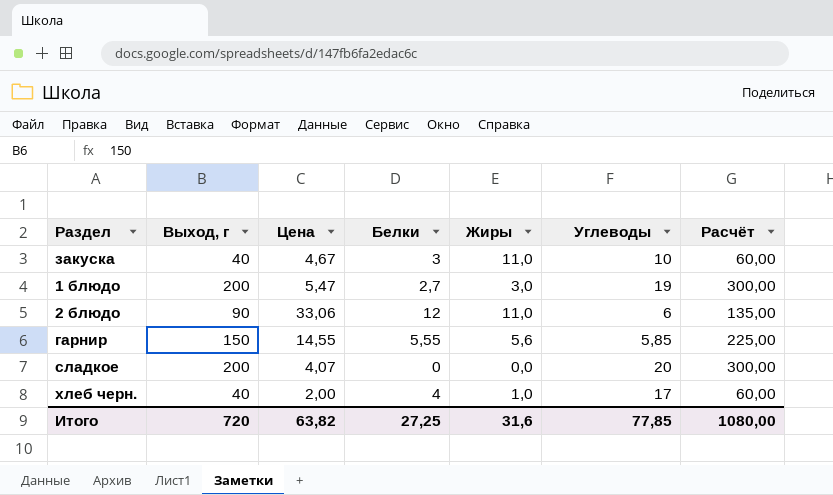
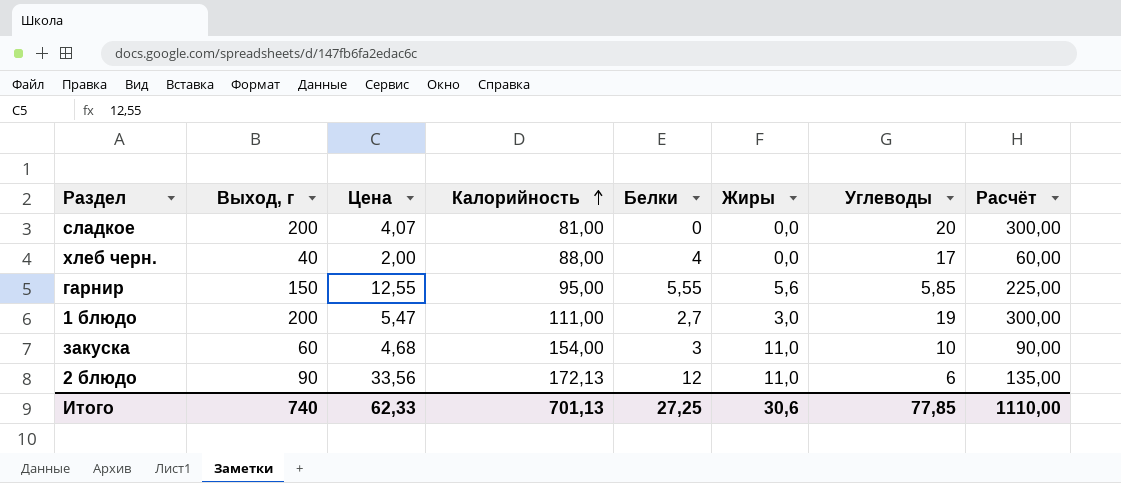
row order: none -> Калорийность ascending
column Калорийность | position: none -> 4
хлеб черн. | Жиры: 1,0 -> 0,0
гарнир | Цена: 14,55 -> 12,55
закуска | Выход, г: 40 -> 60
закуска | Цена: 4,67 -> 4,68
закуска | Расчёт: 60,00 -> 90,00
2 блюдо | Цена: 33,06 -> 33,56
Итого | Выход, г: 720 -> 740
Итого | Цена: 63,82 -> 62,33
Итого | Жиры: 31,6 -> 30,6
Итого | Расчёт: 1080,00 -> 1110,00

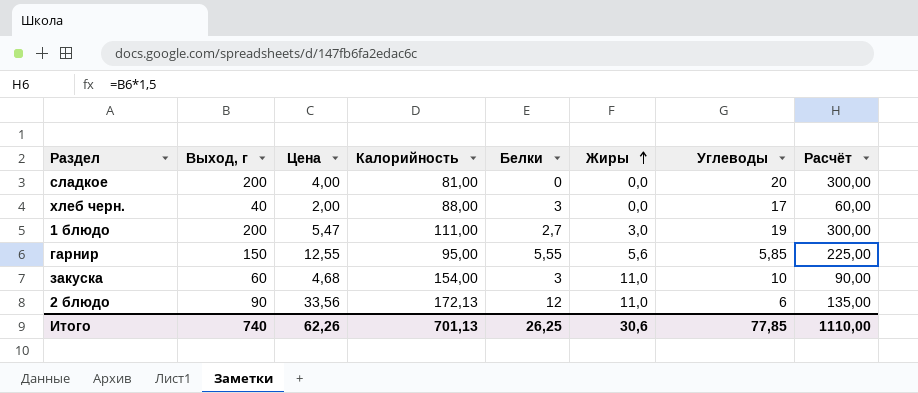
row order: Калорийность ascending -> Жиры ascending
сладкое | Цена: 4,07 -> 4,00
хлеб черн. | Белки: 4 -> 3
Итого | Цена: 62,33 -> 62,26
Итого | Белки: 27,25 -> 26,25

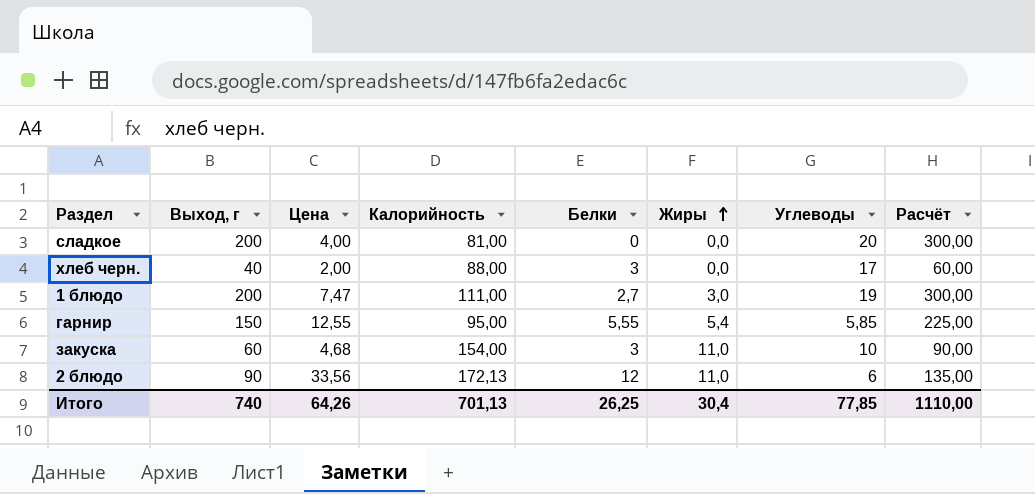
1 блюдо | Цена: 5,47 -> 7,47
гарнир | Жиры: 5,6 -> 5,4
Итого | Цена: 62,26 -> 64,26
Итого | Жиры: 30,6 -> 30,4

